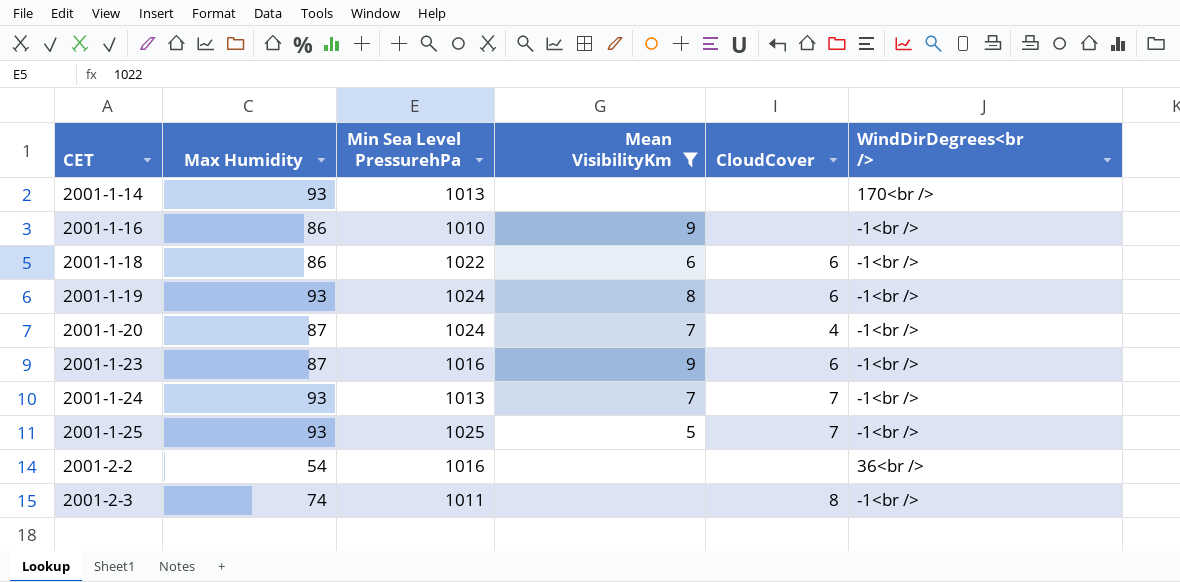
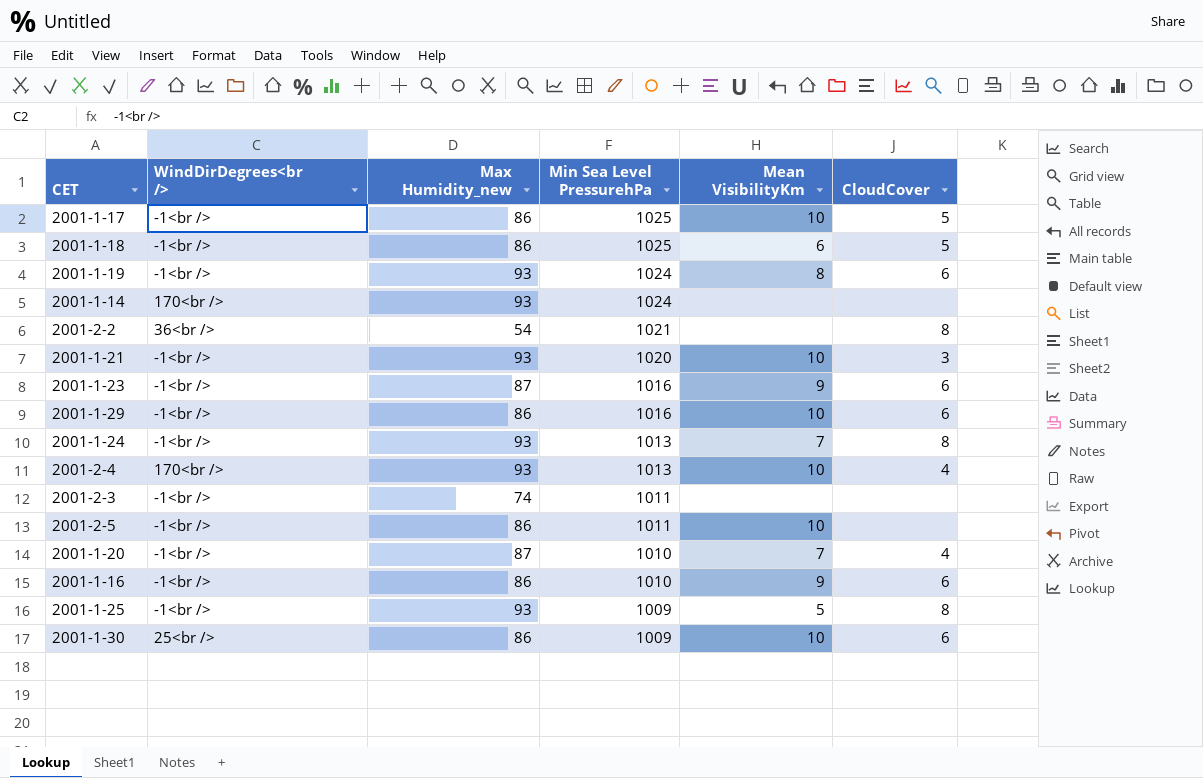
filter: Mean VisibilityKm != 10 -> none
row order: CET ascending -> Min Sea Level PressurehPa descending
column WindDirDegrees<br /> | position: 6 -> 2
column name: Max Humidity -> Max Humidity_new
2001-1-18 | Min Sea Level PressurehPa: 1022 -> 1025
2001-1-18 | CloudCover: 6 -> 5
2001-1-14 | Min Sea Level PressurehPa: 1013 -> 1024
2001-2-2 | Min Sea Level PressurehPa: 1016 -> 1021
2001-2-2 | CloudCover: none -> 8
2001-1-24 | CloudCover: 7 -> 8
2001-2-3 | CloudCover: 8 -> none
2001-1-20 | Min Sea Level PressurehPa: 1024 -> 1010
2001-1-16 | CloudCover: none -> 6
2001-1-25 | Min Sea Level PressurehPa: 1025 -> 1009
2001-1-25 | CloudCover: 7 -> 8

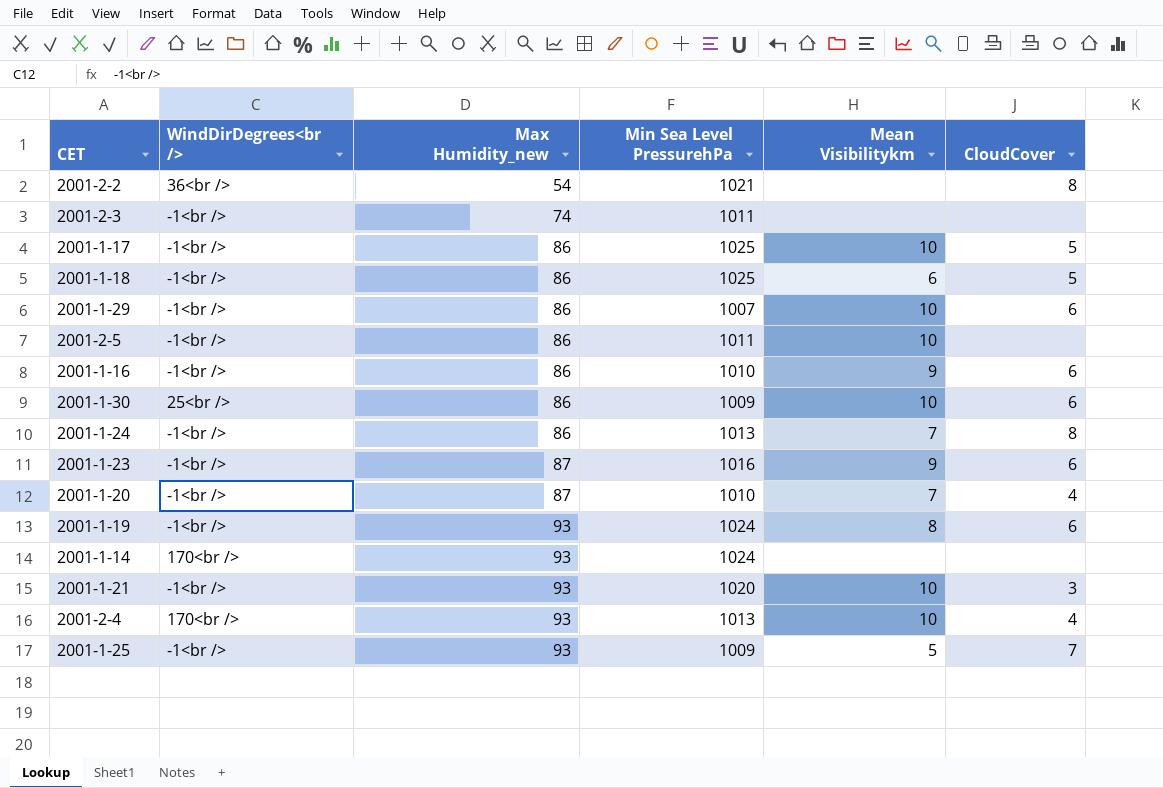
row order: Min Sea Level PressurehPa descending -> Max Humidity_new ascending
column name: Mean VisibilityKm -> Mean Visibilitykm
2001-1-29 | Min Sea Level PressurehPa: 1016 -> 1007
2001-1-24 | Max Humidity_new: 93 -> 86
2001-1-25 | CloudCover: 8 -> 7

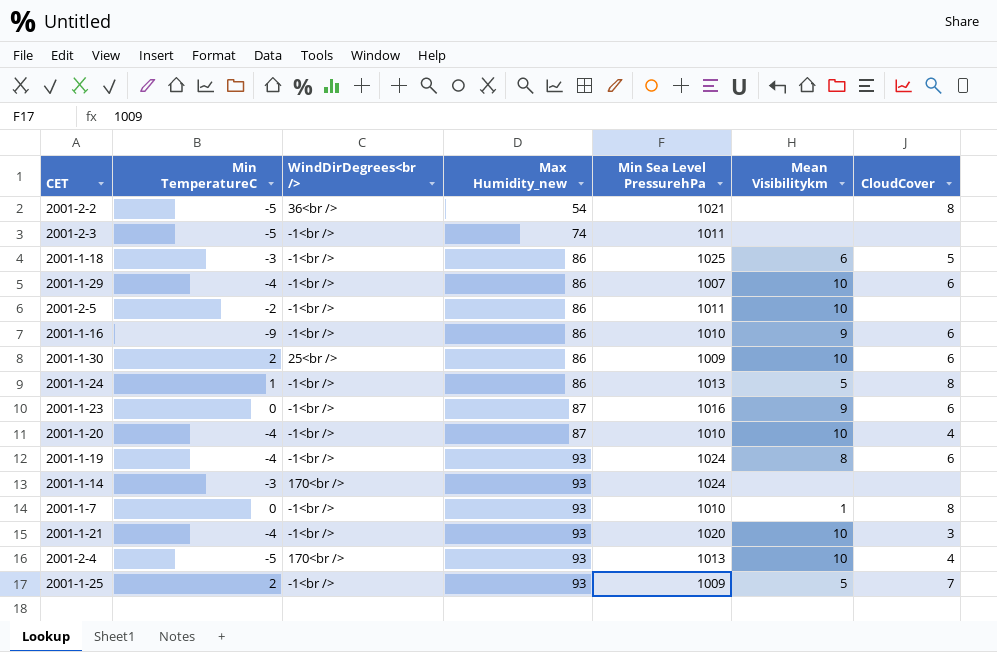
column Min TemperatureC | position: none -> 2
row 2001-1-17: -1<br /> | 86 | 1025 | 10 | 5 -> none
2001-1-24 | Mean Visibilitykm: 7 -> 5
2001-1-20 | Mean Visibilitykm: 7 -> 10
row 2001-1-7: none -> 0 | -1<br /> | 93 | 1010 | 1 | 8

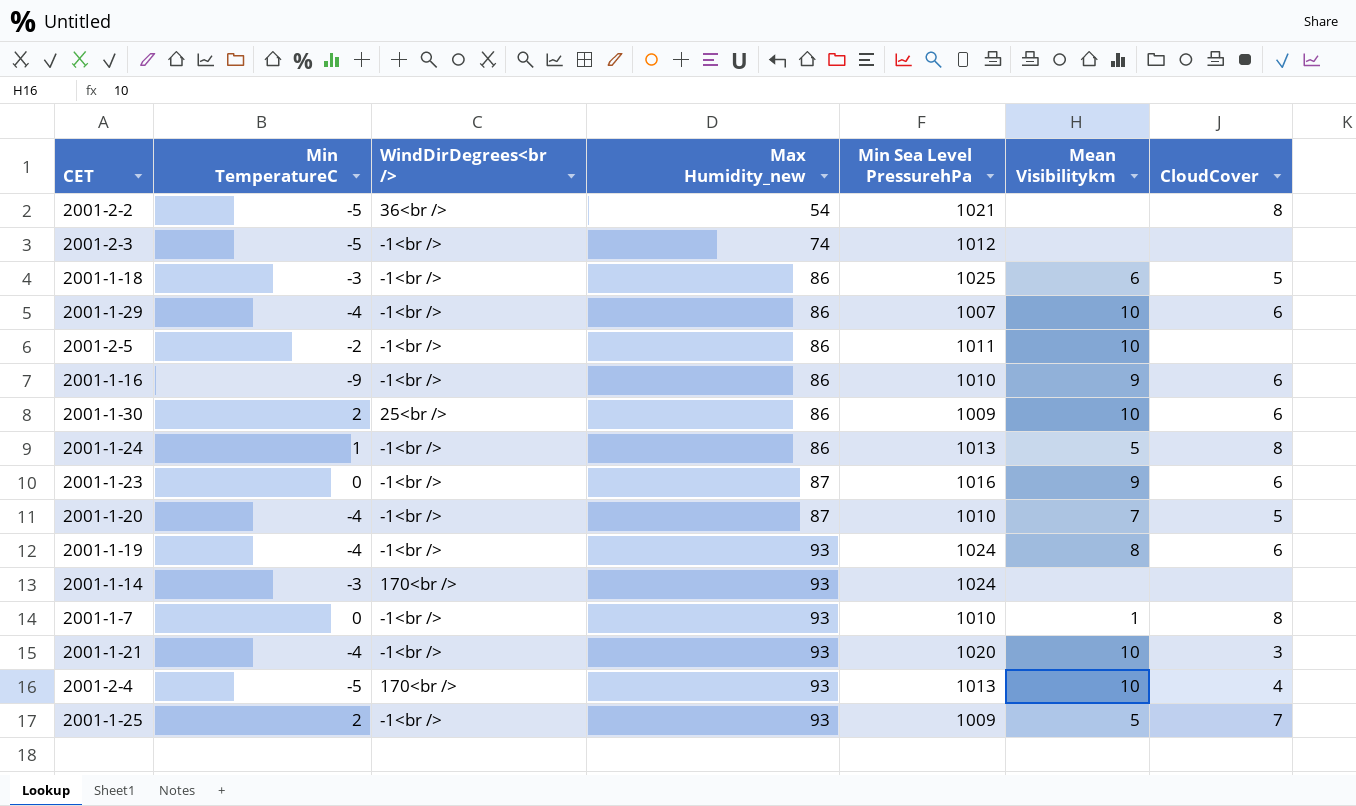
2001-2-3 | Min Sea Level PressurehPa: 1011 -> 1012
2001-1-20 | Mean Visibilitykm: 10 -> 7
2001-1-20 | CloudCover: 4 -> 5

